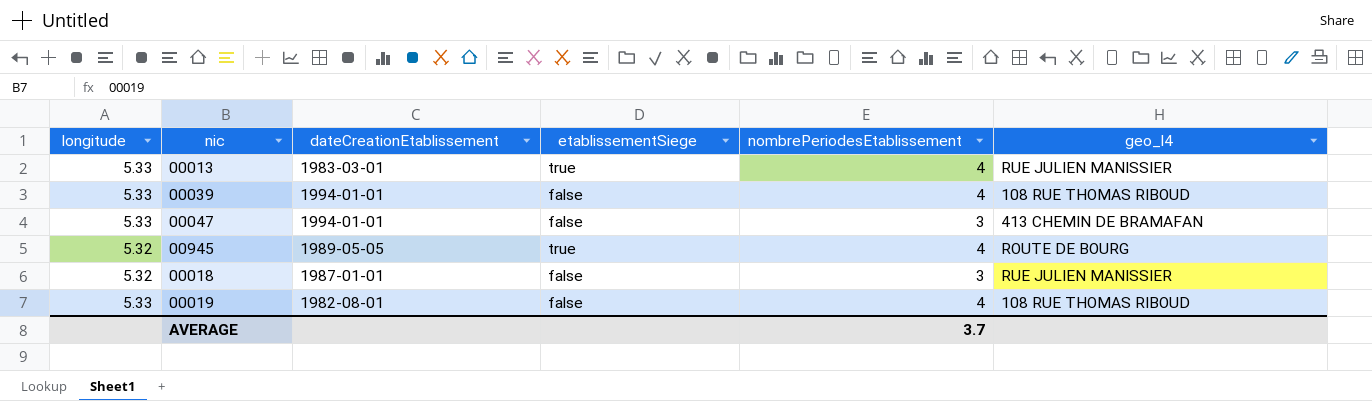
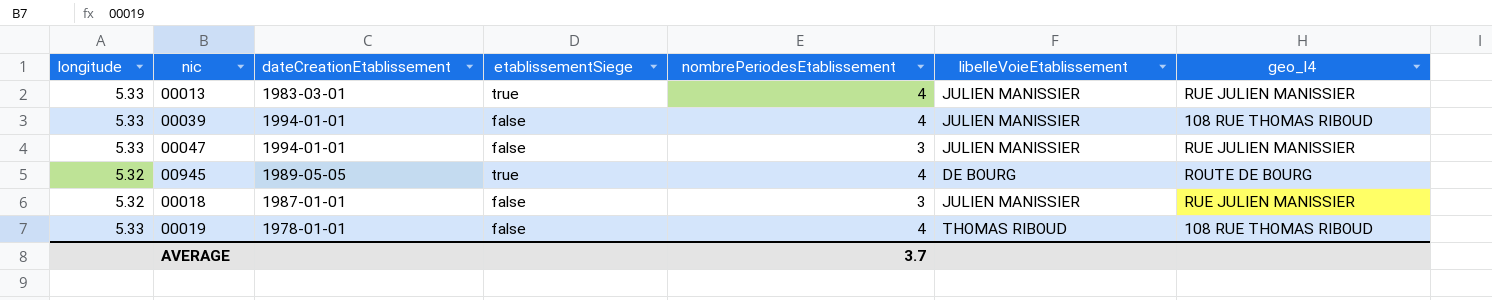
column libelleVoieEtablissement | position: none -> 6
00047 | geo_l4: 413 CHEMIN DE BRAMAFAN -> RUE JULIEN MANISSIER
00019 | dateCreationEtablissement: 1982-08-01 -> 1978-01-01

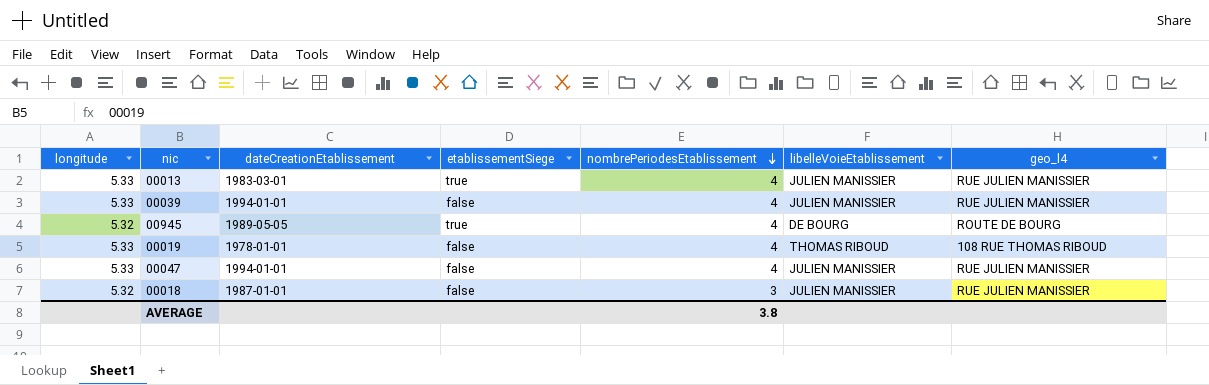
row order: none -> nombrePeriodesEtablissement descending
00039 | geo_l4: 108 RUE THOMAS RIBOUD -> RUE JULIEN MANISSIER
00047 | nombrePeriodesEtablissement: 3 -> 4
AVERAGE | nombrePeriodesEtablissement: 3.7 -> 3.8

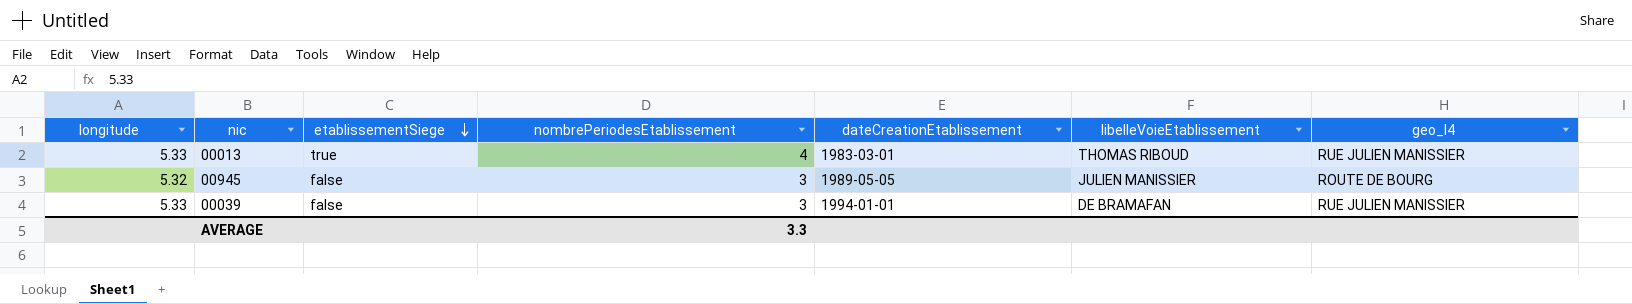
row order: nombrePeriodesEtablissement descending -> etablissementSiege descending
column dateCreationEtablissement | position: 3 -> 5
row 00019: 5.33 | 1978-01-01 | false | 4 | THOMAS RIBOUD | 108 RUE THOMAS RIBOUD -> none
row 00047: 5.33 | 1994-01-01 | false | 4 | JULIEN MANISSIER | RUE JULIEN MANISSIER -> none
row 00018: 5.32 | 1987-01-01 | false | 3 | JULIEN MANISSIER | RUE JULIEN MANISSIER -> none
00013 | libelleVoieEtablissement: JULIEN MANISSIER -> THOMAS RIBOUD
00945 | etablissementSiege: true -> false
00945 | nombrePeriodesEtablissement: 4 -> 3
00945 | libelleVoieEtablissement: DE BOURG -> JULIEN MANISSIER
00039 | nombrePeriodesEtablissement: 4 -> 3
00039 | libelleVoieEtablissement: JULIEN MANISSIER -> DE BRAMAFAN
AVERAGE | nombrePeriodesEtablissement: 3.8 -> 3.3

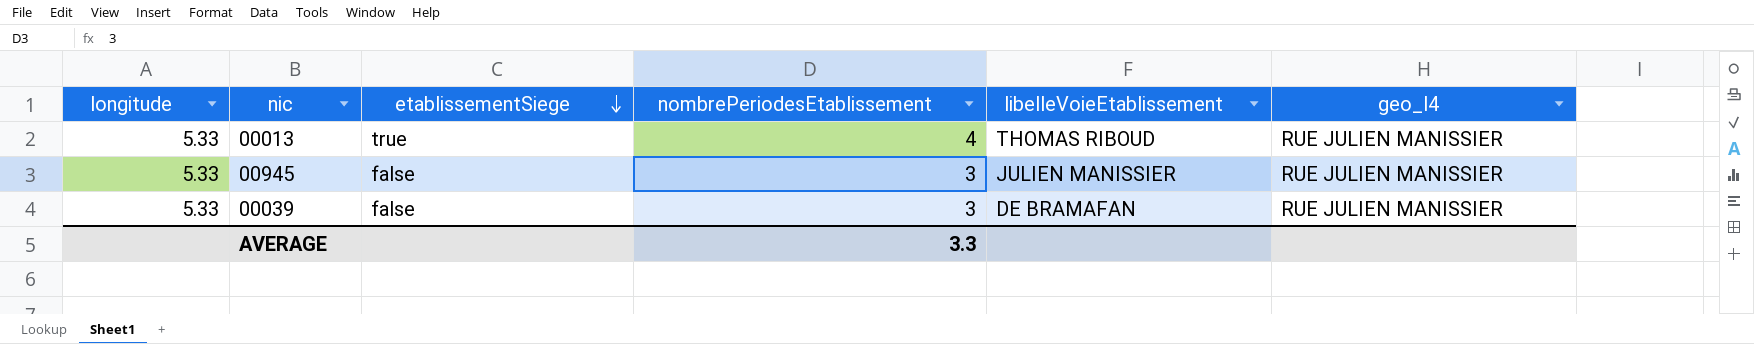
column dateCreationEtablissement | position: 5 -> none
00945 | longitude: 5.32 -> 5.33
00945 | geo_l4: ROUTE DE BOURG -> RUE JULIEN MANISSIER

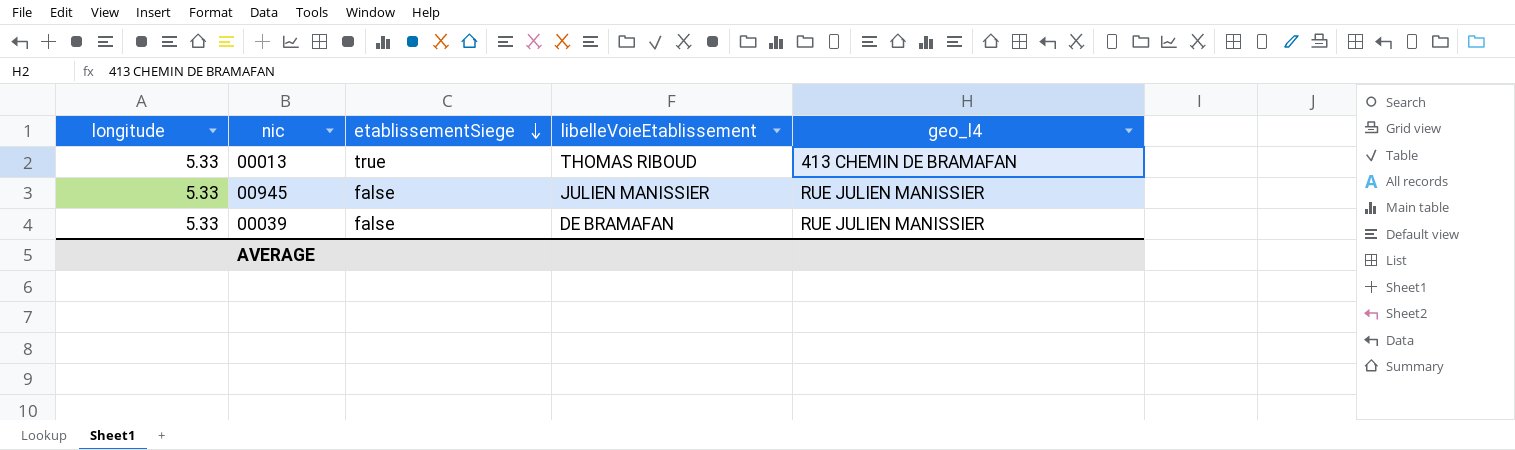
column nombrePeriodesEtablissement | position: 4 -> none
00013 | geo_l4: RUE JULIEN MANISSIER -> 413 CHEMIN DE BRAMAFAN

